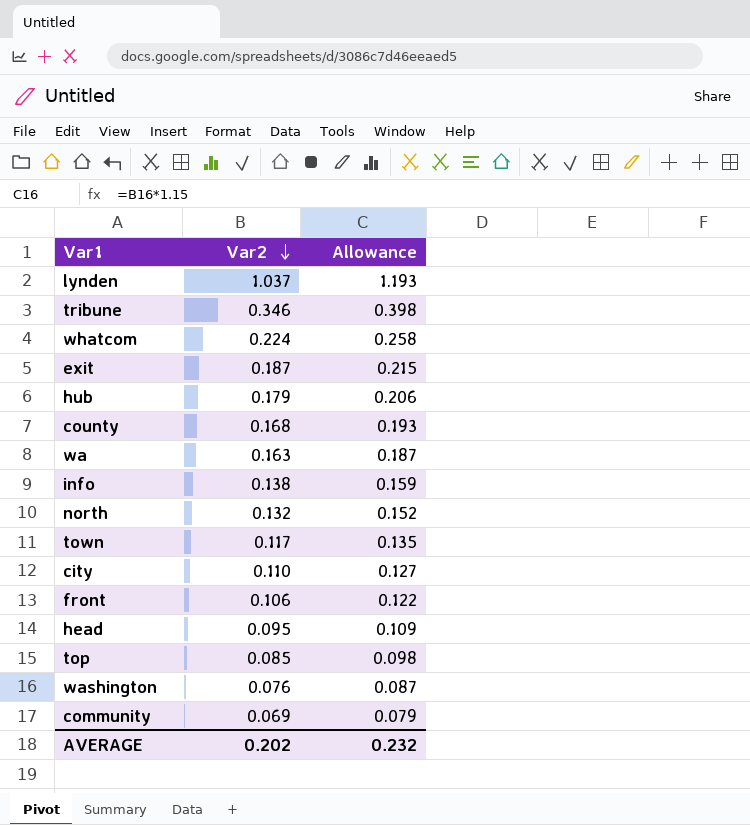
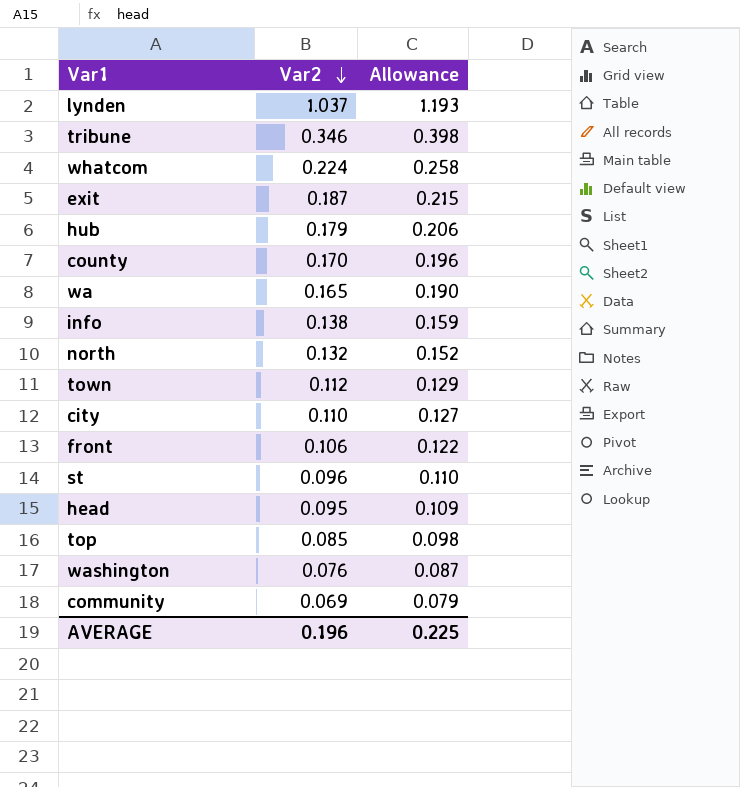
county | Var2: 0.168 -> 0.170
county | Allowance: 0.193 -> 0.196
wa | Var2: 0.163 -> 0.165
wa | Allowance: 0.187 -> 0.190
town | Var2: 0.117 -> 0.112
town | Allowance: 0.135 -> 0.129
row st: none -> 0.096 | 0.110
AVERAGE | Var2: 0.202 -> 0.196
AVERAGE | Allowance: 0.232 -> 0.225

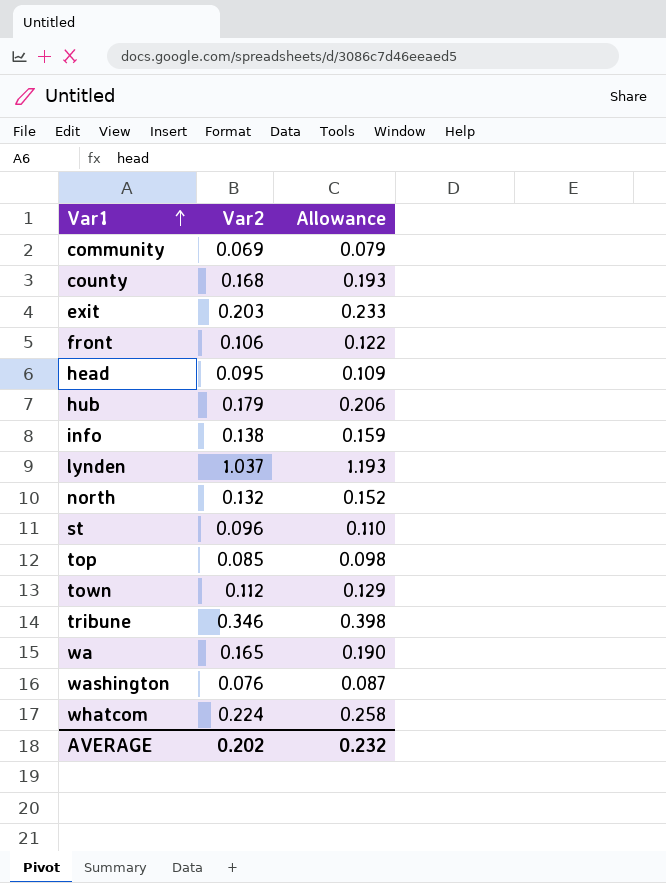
row order: Var2 descending -> Var1 ascending
row city: 0.110 | 0.127 -> none
county | Var2: 0.170 -> 0.168
county | Allowance: 0.196 -> 0.193
exit | Var2: 0.187 -> 0.203
exit | Allowance: 0.215 -> 0.233
AVERAGE | Var2: 0.196 -> 0.202
AVERAGE | Allowance: 0.225 -> 0.232

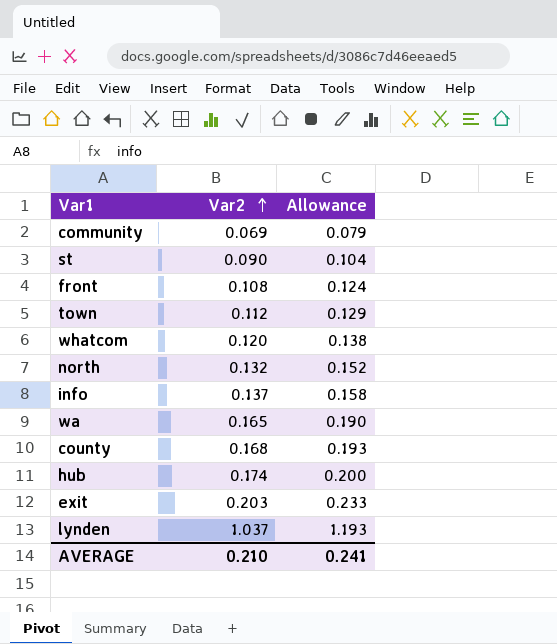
row order: Var1 ascending -> Var2 ascending
row head: 0.095 | 0.109 -> none
row top: 0.085 | 0.098 -> none
row tribune: 0.346 | 0.398 -> none
row washington: 0.076 | 0.087 -> none
st | Var2: 0.096 -> 0.090
st | Allowance: 0.110 -> 0.104
front | Var2: 0.106 -> 0.108
front | Allowance: 0.122 -> 0.124
whatcom | Var2: 0.224 -> 0.120
whatcom | Allowance: 0.258 -> 0.138
info | Var2: 0.138 -> 0.137
info | Allowance: 0.159 -> 0.158
hub | Var2: 0.179 -> 0.174
hub | Allowance: 0.206 -> 0.200
AVERAGE | Var2: 0.202 -> 0.210
AVERAGE | Allowance: 0.232 -> 0.241

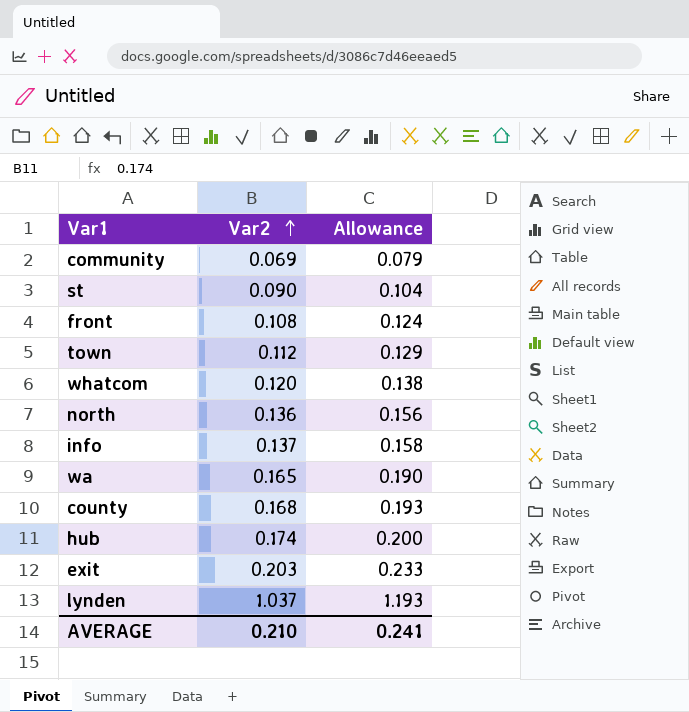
north | Var2: 0.132 -> 0.136
north | Allowance: 0.152 -> 0.156

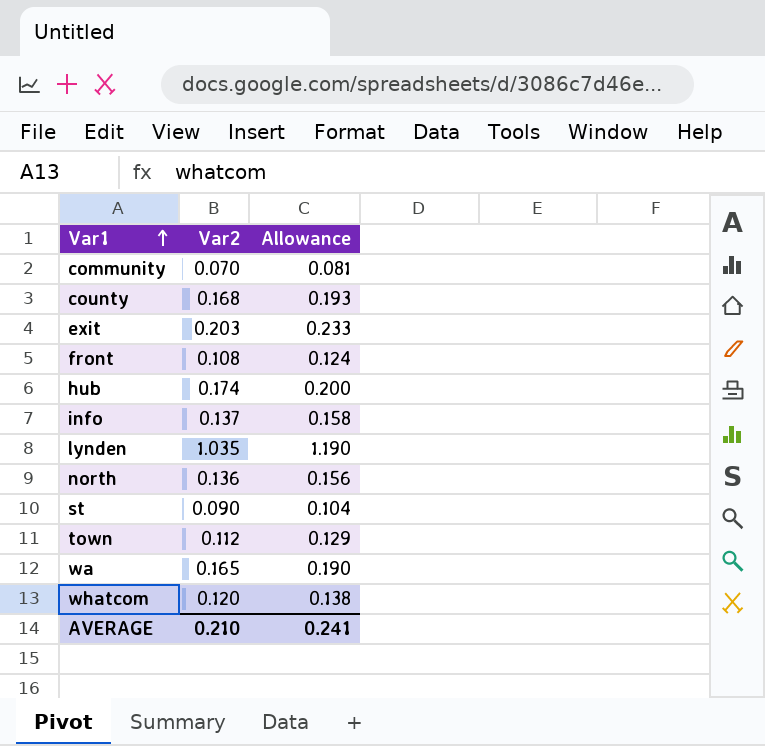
row order: Var2 ascending -> Var1 ascending
community | Var2: 0.069 -> 0.070
community | Allowance: 0.079 -> 0.081
lynden | Var2: 1.037 -> 1.035
lynden | Allowance: 1.193 -> 1.190

